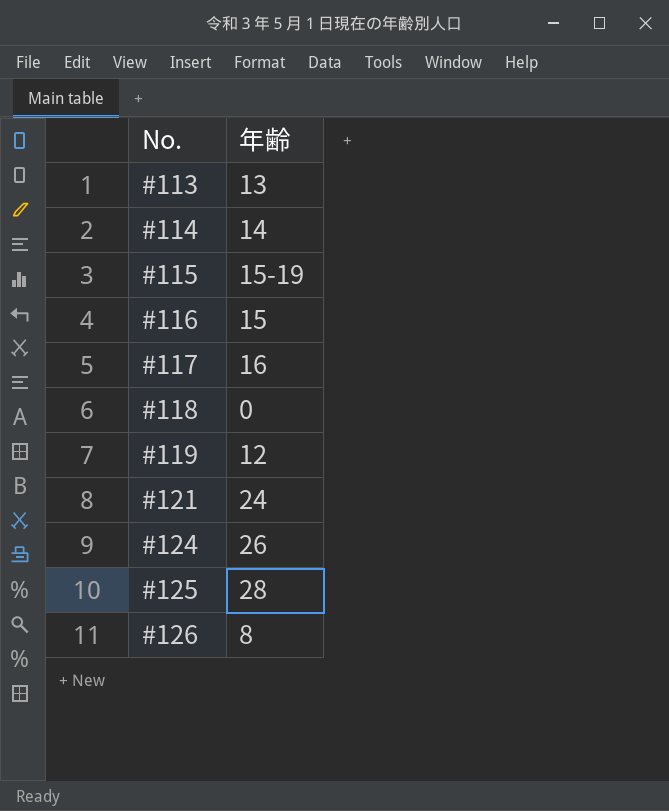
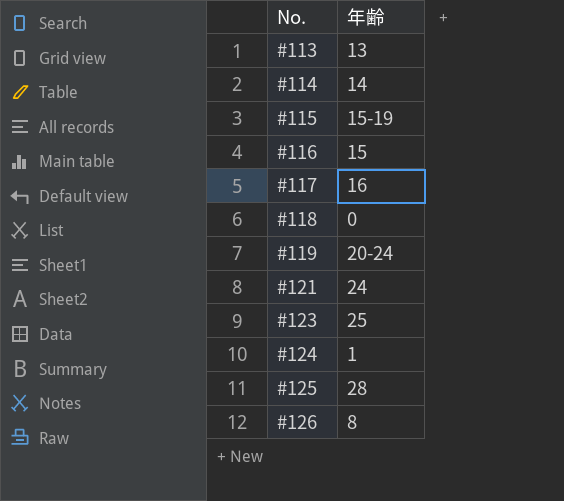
#119 | 年齢: 12 -> 20-24
row #123: none -> 25
#124 | 年齢: 26 -> 1

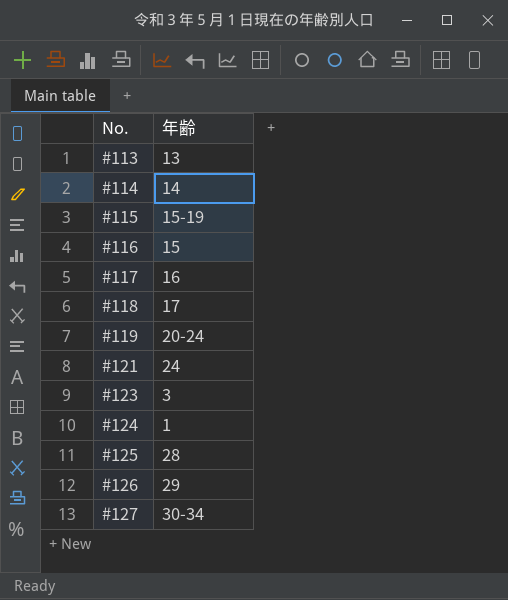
#118 | 年齢: 0 -> 17
#123 | 年齢: 25 -> 3
#126 | 年齢: 8 -> 29
row #127: none -> 30-34

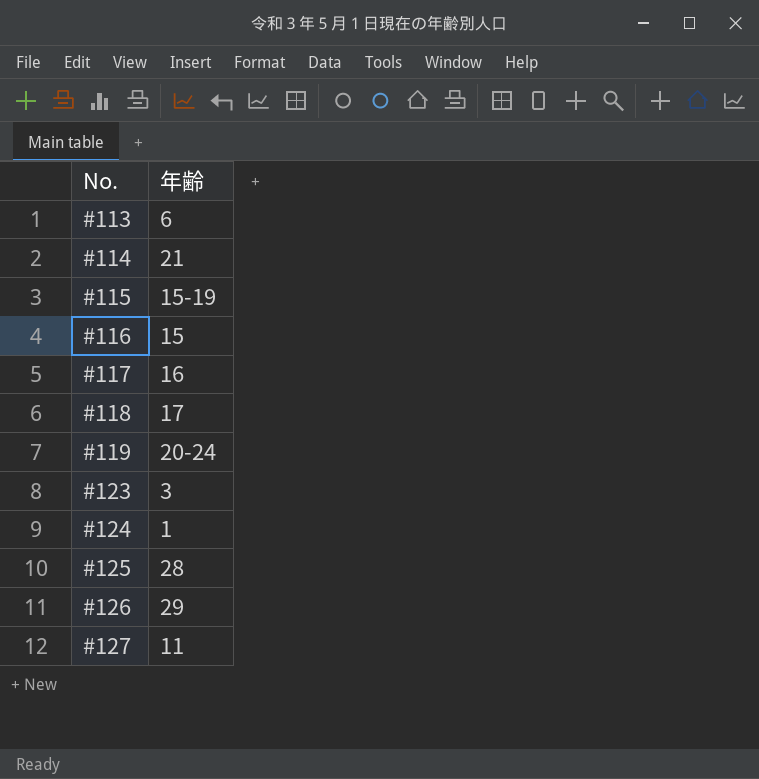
row #121: 24 -> none
#113 | 年齢: 13 -> 6
#114 | 年齢: 14 -> 21
#127 | 年齢: 30-34 -> 11

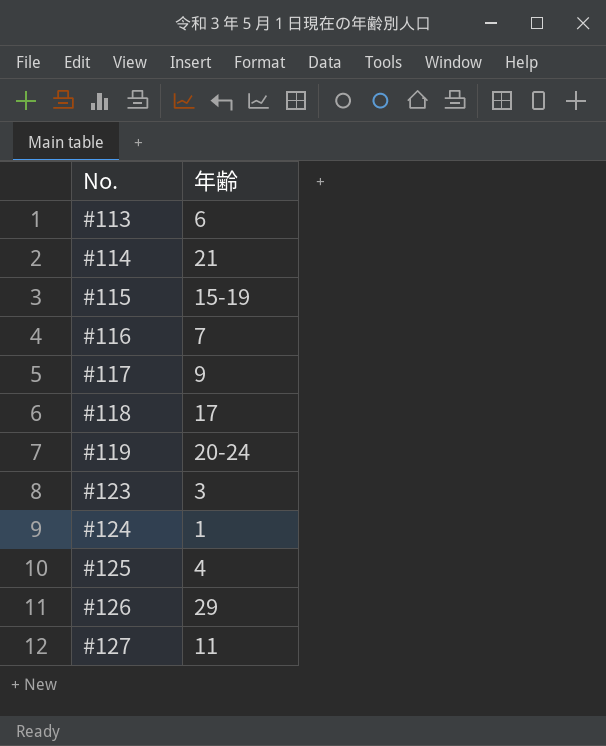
#116 | 年齢: 15 -> 7
#117 | 年齢: 16 -> 9
#125 | 年齢: 28 -> 4

